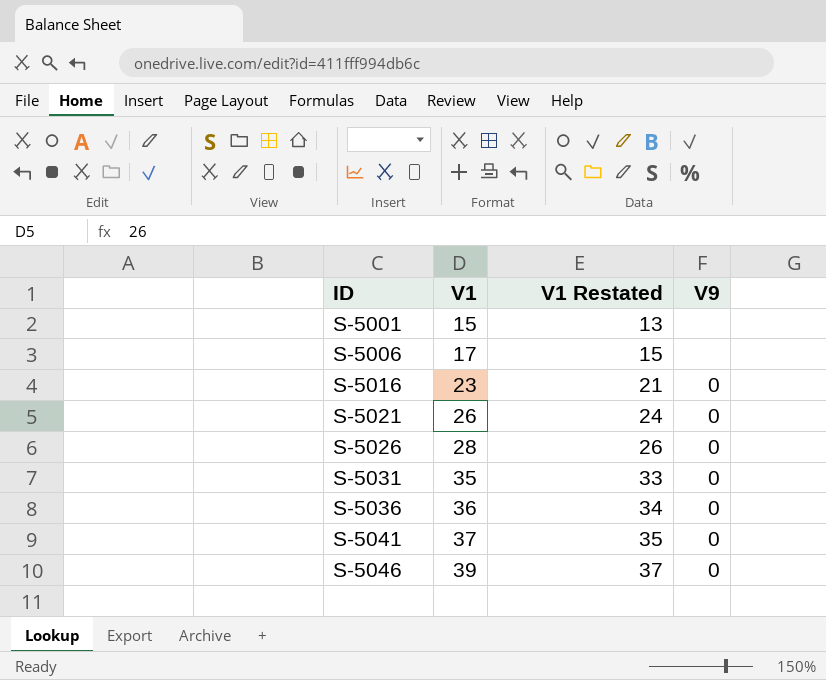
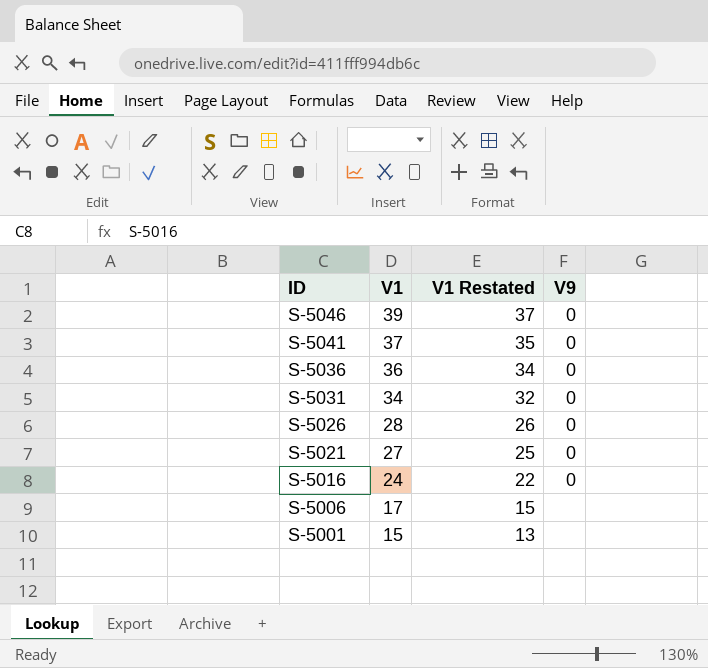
row order: ID ascending -> ID descending
S-5031 | V1: 35 -> 34
S-5031 | V1 Restated: 33 -> 32
S-5021 | V1: 26 -> 27
S-5021 | V1 Restated: 24 -> 25
S-5016 | V1: 23 -> 24
S-5016 | V1 Restated: 21 -> 22

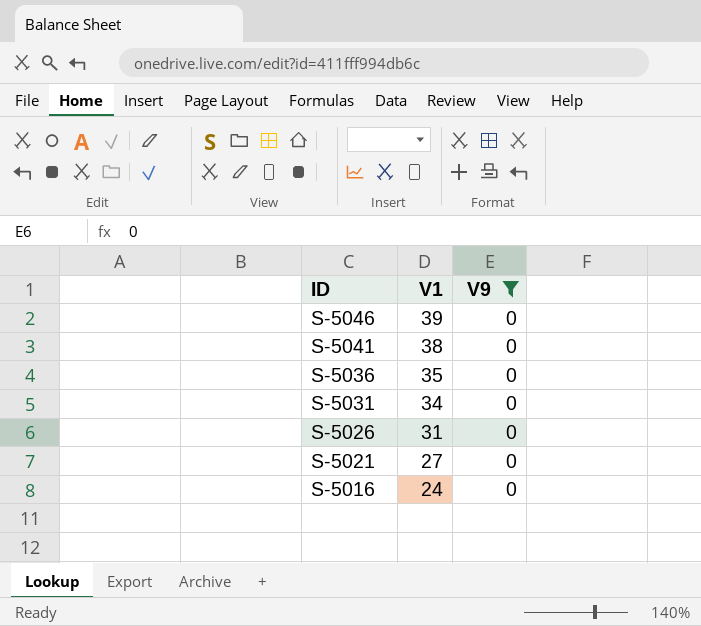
filter: none -> V9 = 0
column V1 Restated | formula: [V1] - 2 -> none
S-5041 | V1: 37 -> 38
S-5036 | V1: 36 -> 35
S-5026 | V1: 28 -> 31

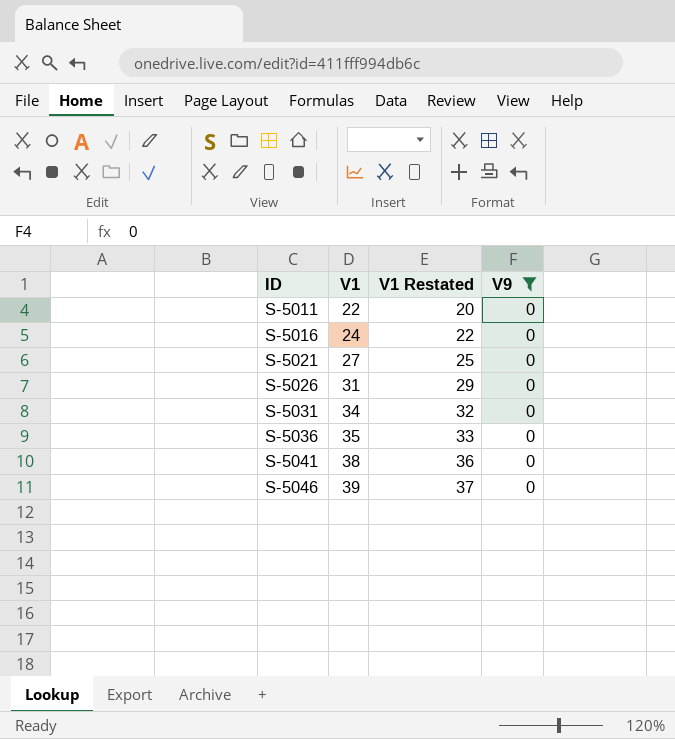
row order: ID descending -> ID ascending
column V1 Restated | formula: none -> [V1] - 2
row S-5011: none -> 22 | 20 | 0

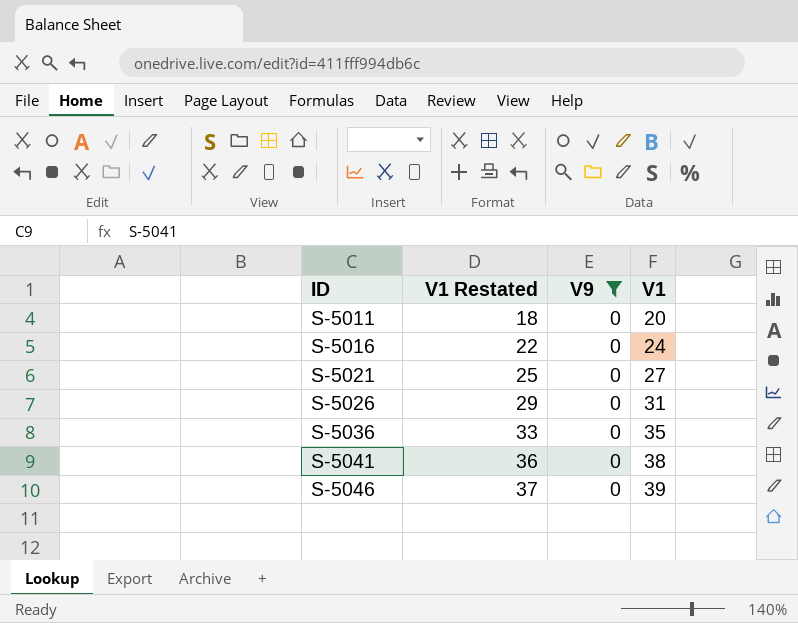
column V1 | position: 2 -> 4
row S-5031: 34 | 32 | 0 -> none
S-5011 | V1 Restated: 20 -> 18
S-5011 | V1: 22 -> 20

